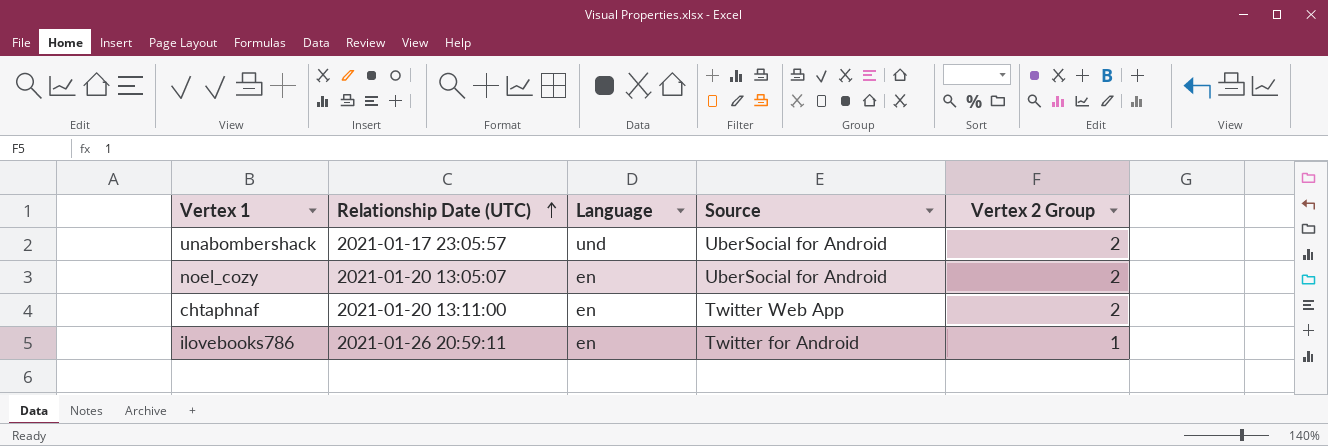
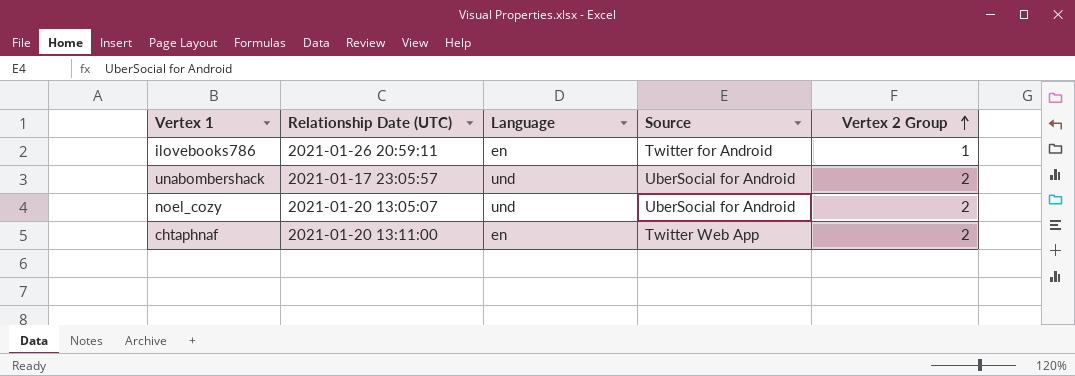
row order: Relationship Date (UTC) ascending -> Vertex 2 Group ascending
noel_cozy | Language: en -> und

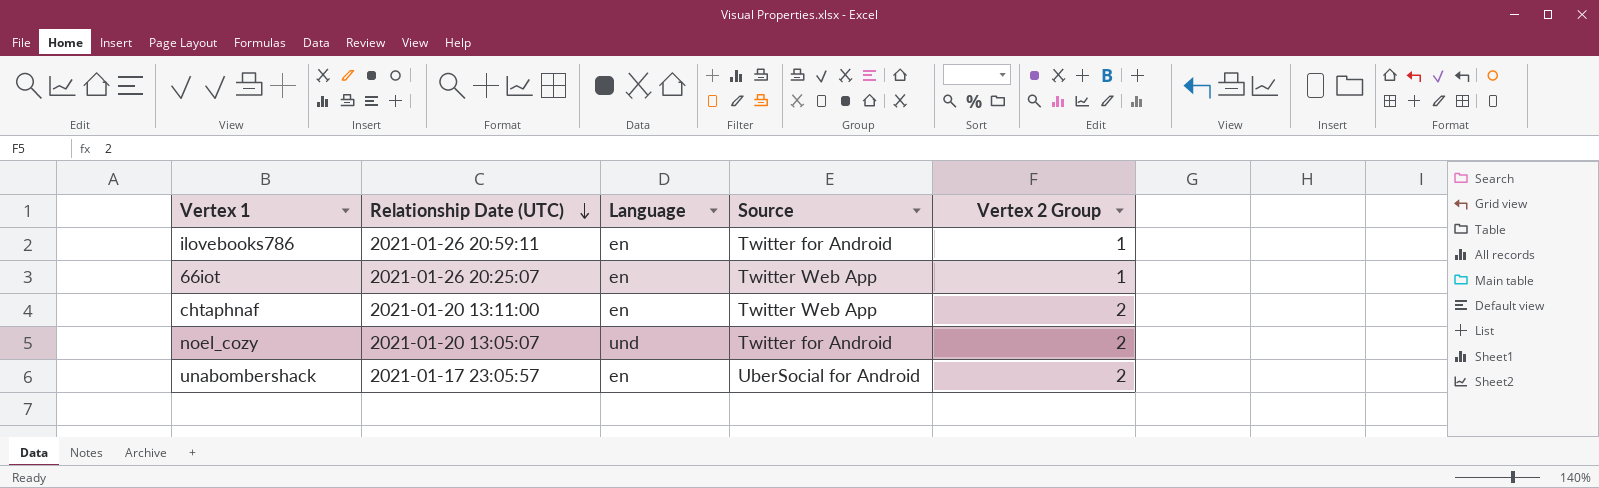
row order: Vertex 2 Group ascending -> Relationship Date (UTC) descending
row 66iot: none -> 2021-01-26 20:25:07 | en | Twitter Web App | 1
noel_cozy | Source: UberSocial for Android -> Twitter for Android
unabombershack | Language: und -> en

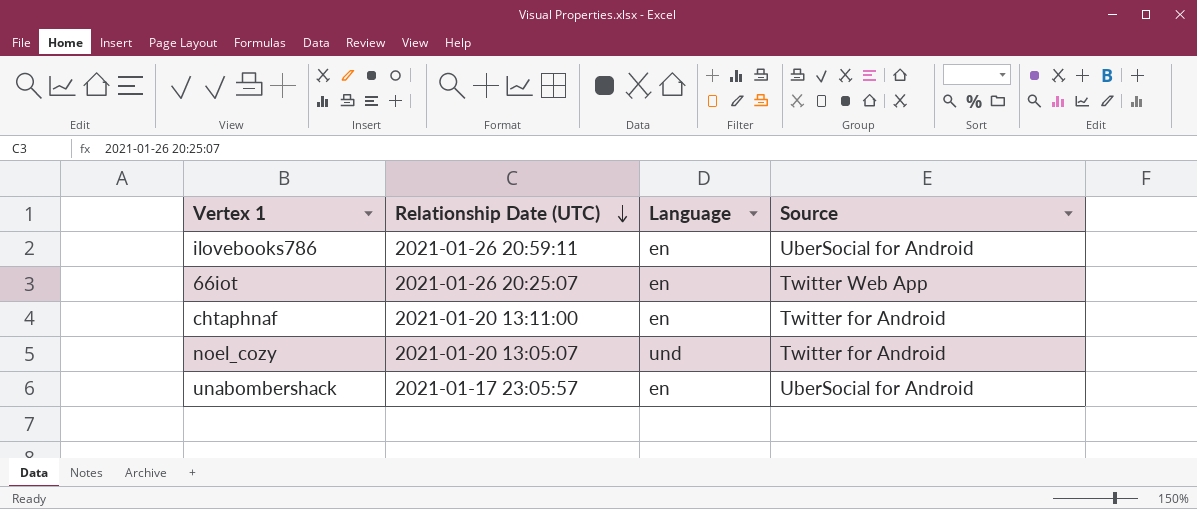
column Vertex 2 Group | position: 5 -> none
ilovebooks786 | Source: Twitter for Android -> UberSocial for Android
chtaphnaf | Source: Twitter Web App -> Twitter for Android

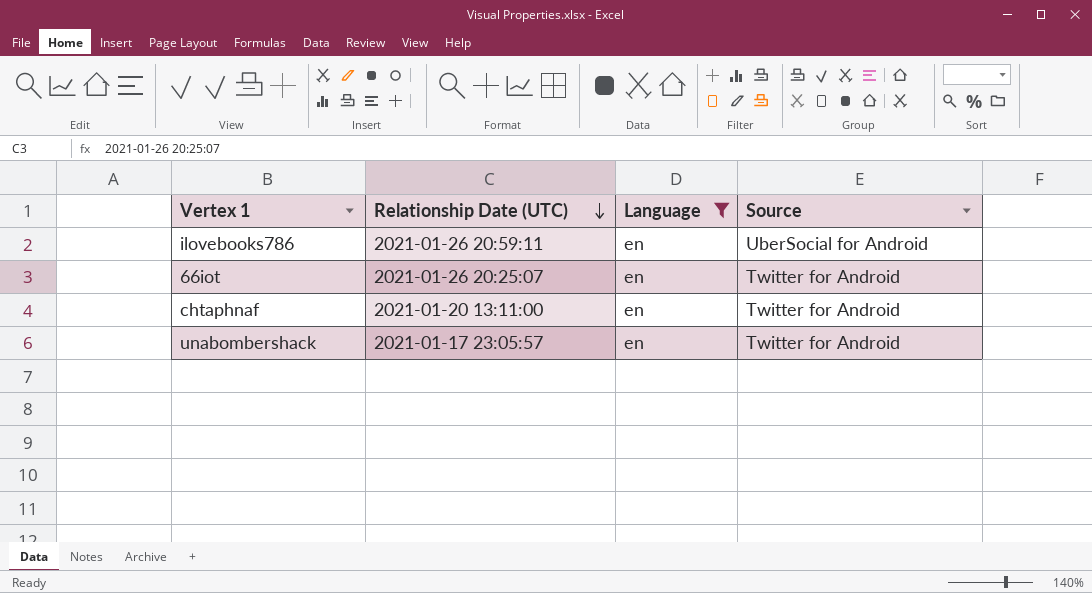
filter: none -> Language = en
66iot | Source: Twitter Web App -> Twitter for Android
unabombershack | Source: UberSocial for Android -> Twitter for Android

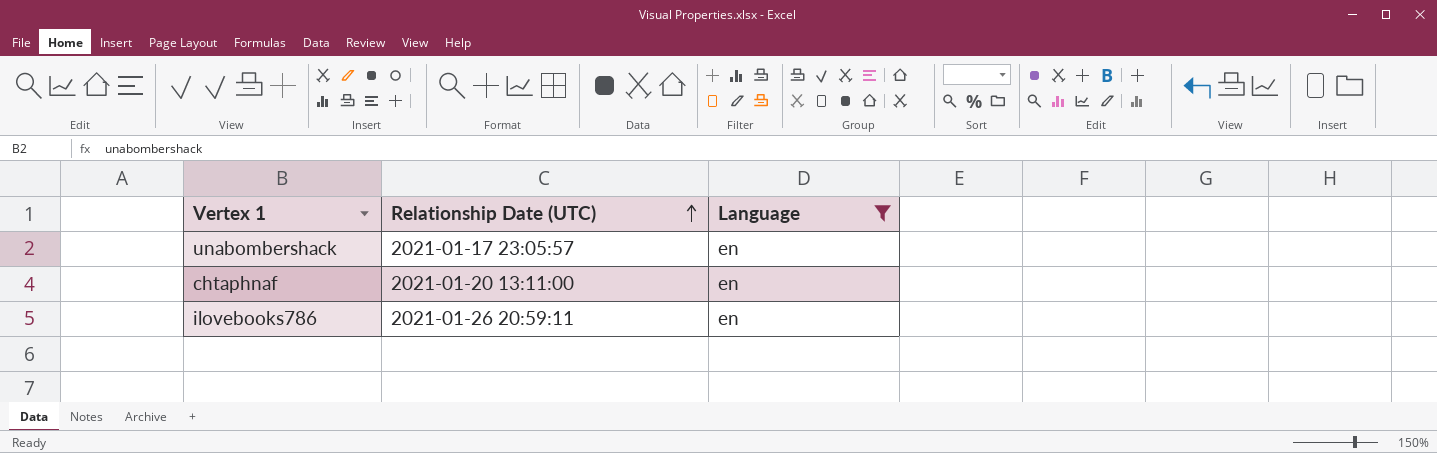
row order: Relationship Date (UTC) descending -> Relationship Date (UTC) ascending
column Source | position: 4 -> none
row 66iot: 2021-01-26 20:25:07 | en | Twitter for Android -> none

